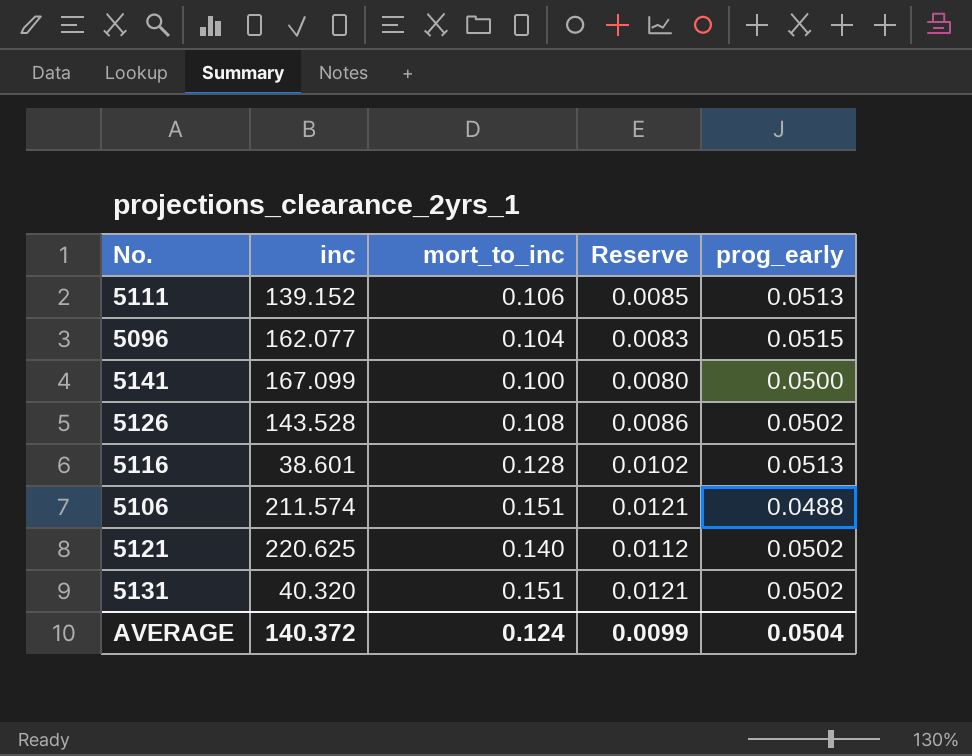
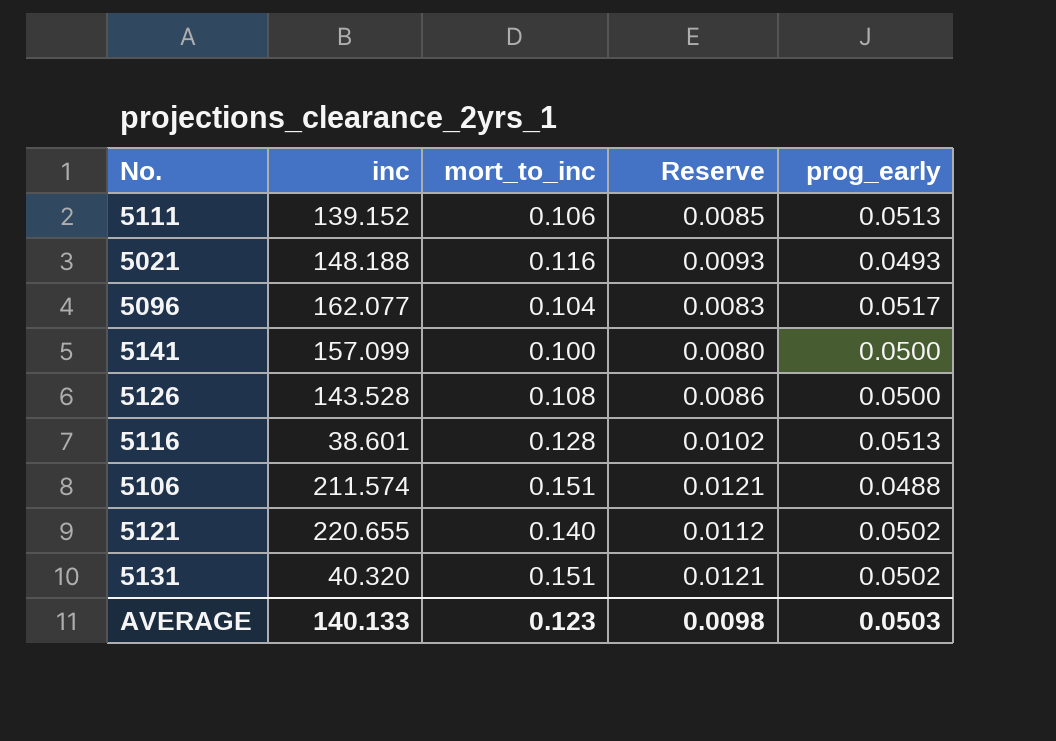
row 5021: none -> 148.188 | 0.116 | 0.0093 | 0.0493
5096 | prog_early: 0.0515 -> 0.0517
5141 | inc: 167.099 -> 157.099
5126 | prog_early: 0.0502 -> 0.0500
5121 | inc: 220.625 -> 220.655
AVERAGE | inc: 140.372 -> 140.133
AVERAGE | mort_to_inc: 0.124 -> 0.123
AVERAGE | Reserve: 0.0099 -> 0.0098
AVERAGE | prog_early: 0.0504 -> 0.0503

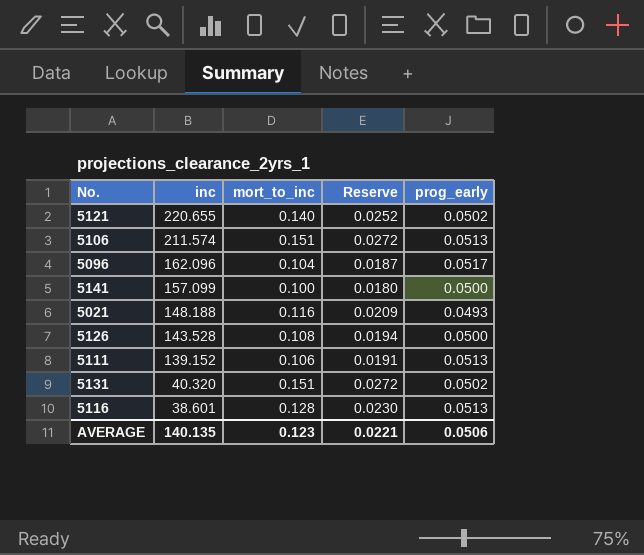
row order: none -> inc descending
column Reserve | formula: [mort_to_inc] * 0.08 -> [mort_to_inc] * 0.18
5106 | prog_early: 0.0488 -> 0.0513
5096 | inc: 162.077 -> 162.096
AVERAGE | inc: 140.133 -> 140.135
AVERAGE | Reserve: 0.0098 -> 0.0221
AVERAGE | prog_early: 0.0503 -> 0.0506

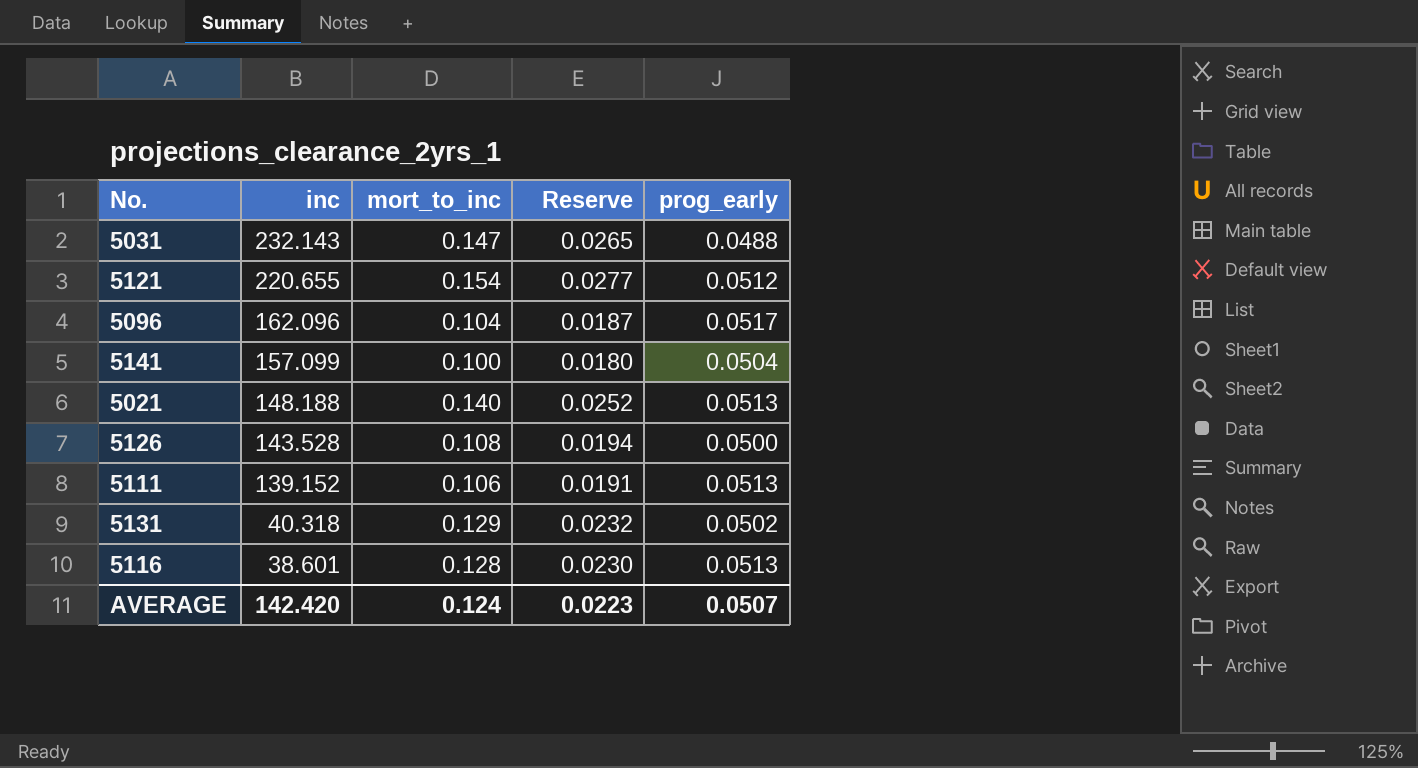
row 5106: 211.574 | 0.151 | 0.0272 | 0.0513 -> none
row 5031: none -> 232.143 | 0.147 | 0.0265 | 0.0488
5121 | mort_to_inc: 0.140 -> 0.154
5121 | Reserve: 0.0252 -> 0.0277
5121 | prog_early: 0.0502 -> 0.0512
5141 | prog_early: 0.0500 -> 0.0504
5021 | mort_to_inc: 0.116 -> 0.140
5021 | Reserve: 0.0209 -> 0.0252
5021 | prog_early: 0.0493 -> 0.0513
5131 | inc: 40.320 -> 40.318
5131 | mort_to_inc: 0.151 -> 0.129
5131 | Reserve: 0.0272 -> 0.0232
AVERAGE | inc: 140.135 -> 142.420
AVERAGE | mort_to_inc: 0.123 -> 0.124
AVERAGE | Reserve: 0.0221 -> 0.0223
AVERAGE | prog_early: 0.0506 -> 0.0507

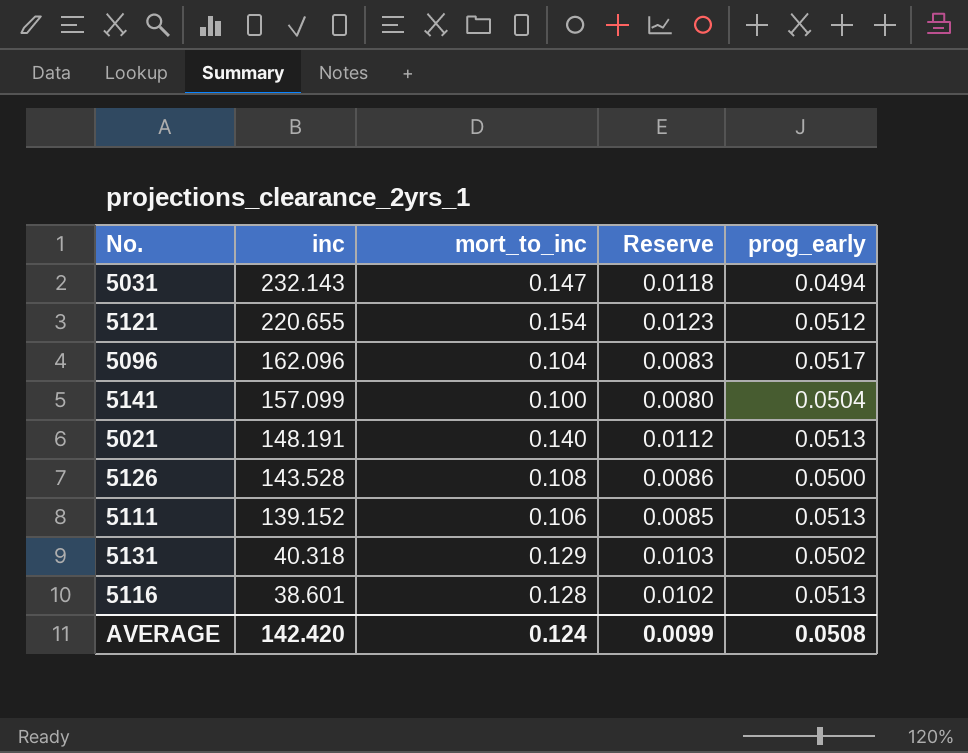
column Reserve | formula: [mort_to_inc] * 0.18 -> [mort_to_inc] * 0.08
5031 | prog_early: 0.0488 -> 0.0494
5021 | inc: 148.188 -> 148.191
AVERAGE | Reserve: 0.0223 -> 0.0099
AVERAGE | prog_early: 0.0507 -> 0.0508

